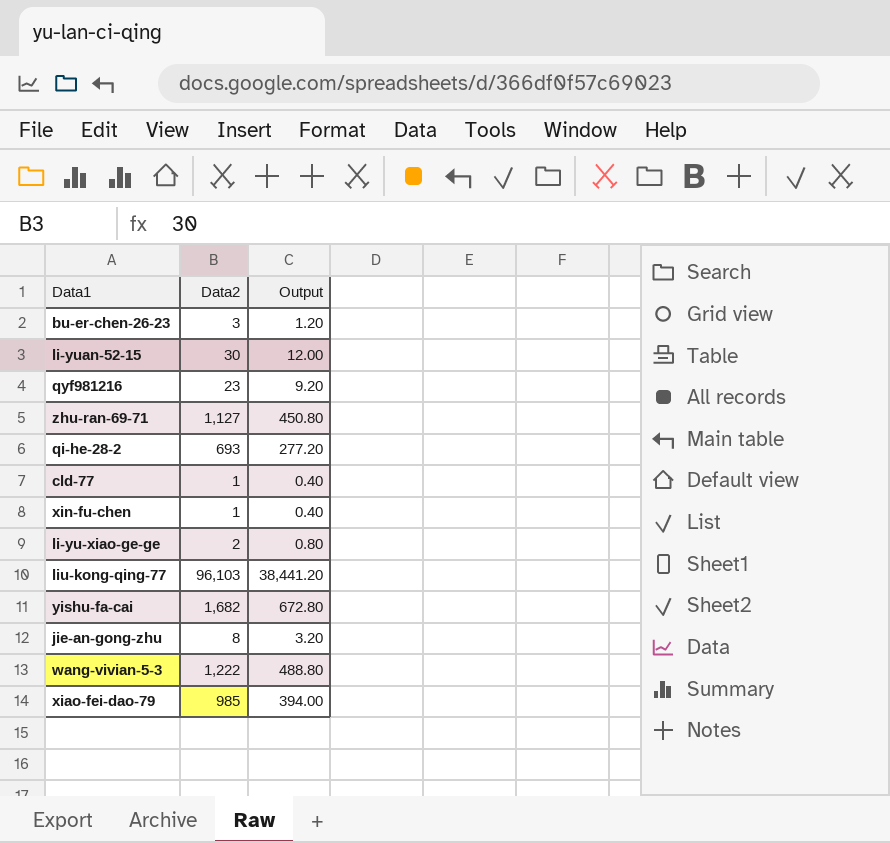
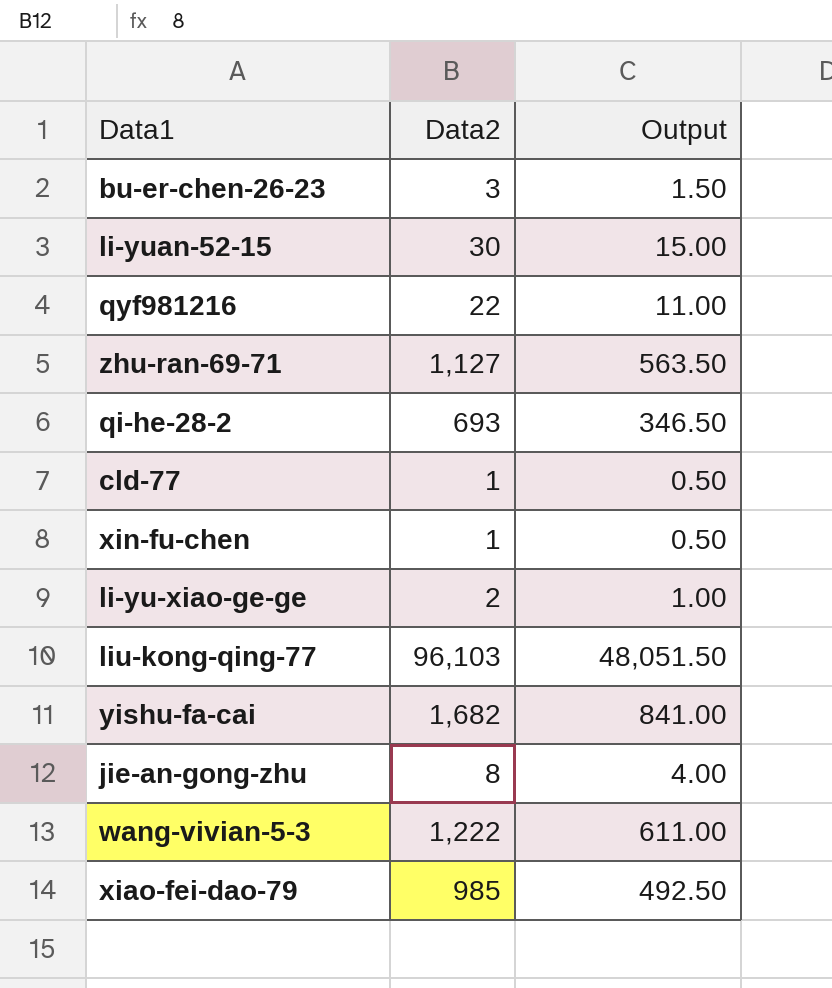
column Output | formula: [Data2] * 0.4 -> [Data2] * 0.5
qyf981216 | Data2: 23 -> 22

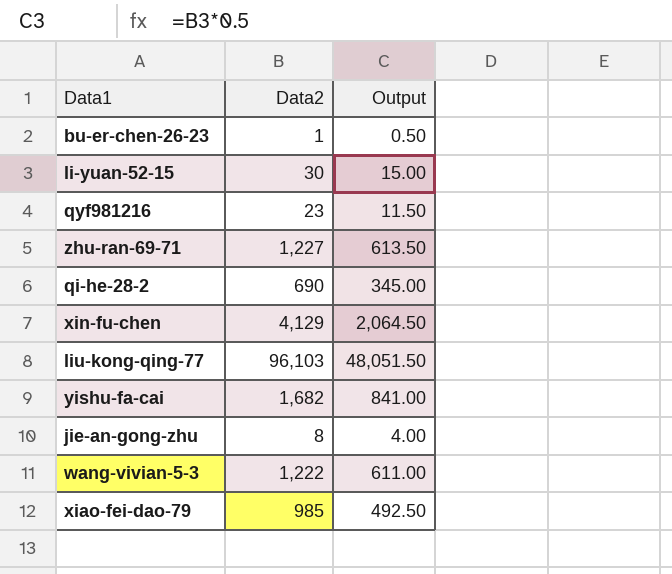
row cld-77: 1 | 0.50 -> none
row li-yu-xiao-ge-ge: 2 | 1.00 -> none
bu-er-chen-26-23 | Data2: 3 -> 1
bu-er-chen-26-23 | Output: 1.50 -> 0.50
qyf981216 | Data2: 22 -> 23
qyf981216 | Output: 11.00 -> 11.50
zhu-ran-69-71 | Data2: 1,127 -> 1,227
zhu-ran-69-71 | Output: 563.50 -> 613.50
qi-he-28-2 | Data2: 693 -> 690
qi-he-28-2 | Output: 346.50 -> 345.00
xin-fu-chen | Data2: 1 -> 4,129
xin-fu-chen | Output: 0.50 -> 2,064.50

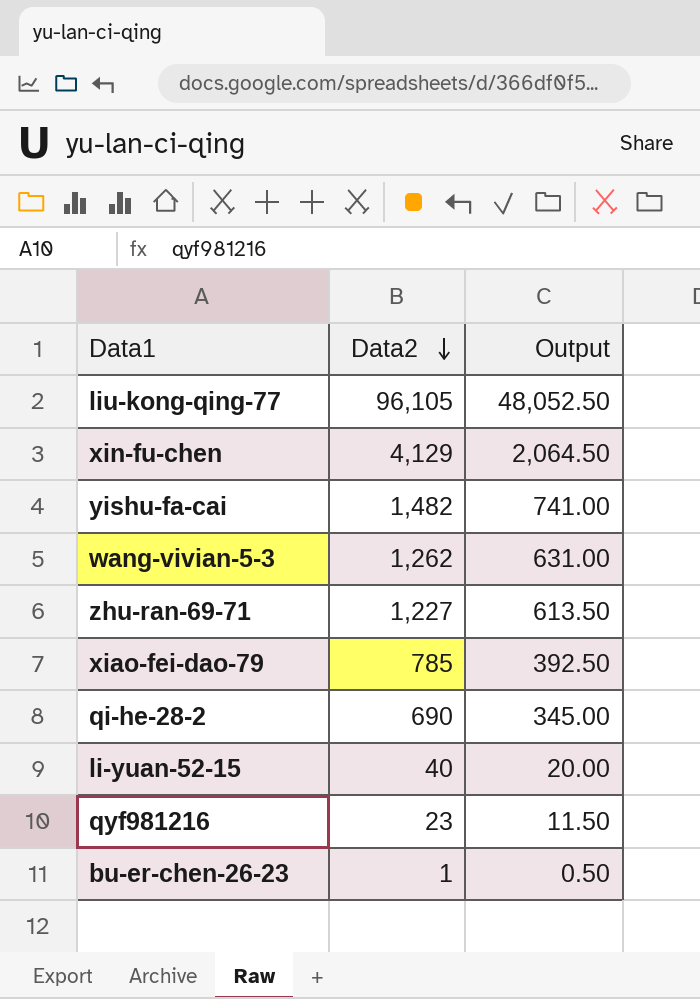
row order: none -> Data2 descending
row jie-an-gong-zhu: 8 | 4.00 -> none
liu-kong-qing-77 | Data2: 96,103 -> 96,105
liu-kong-qing-77 | Output: 48,051.50 -> 48,052.50
yishu-fa-cai | Data2: 1,682 -> 1,482
yishu-fa-cai | Output: 841.00 -> 741.00
wang-vivian-5-3 | Data2: 1,222 -> 1,262
wang-vivian-5-3 | Output: 611.00 -> 631.00
xiao-fei-dao-79 | Data2: 985 -> 785
xiao-fei-dao-79 | Output: 492.50 -> 392.50
li-yuan-52-15 | Data2: 30 -> 40
li-yuan-52-15 | Output: 15.00 -> 20.00

